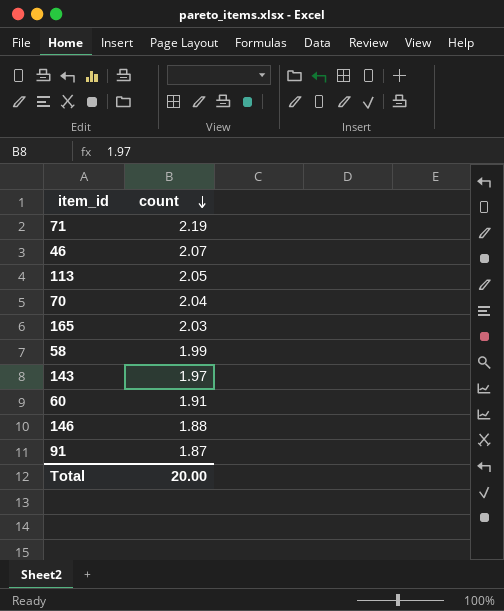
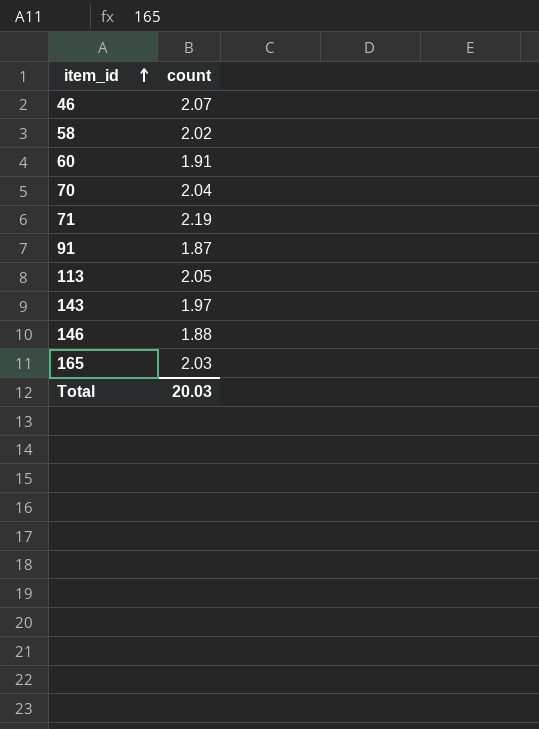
row order: count descending -> item_id ascending
58 | count: 1.99 -> 2.02
Total | count: 20.00 -> 20.03

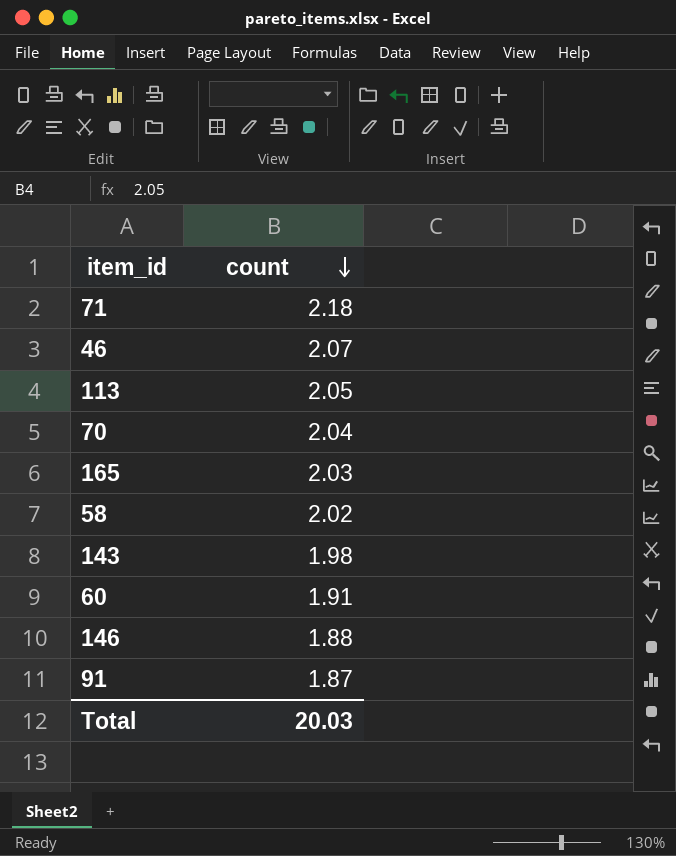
row order: item_id ascending -> count descending
71 | count: 2.19 -> 2.18
143 | count: 1.97 -> 1.98

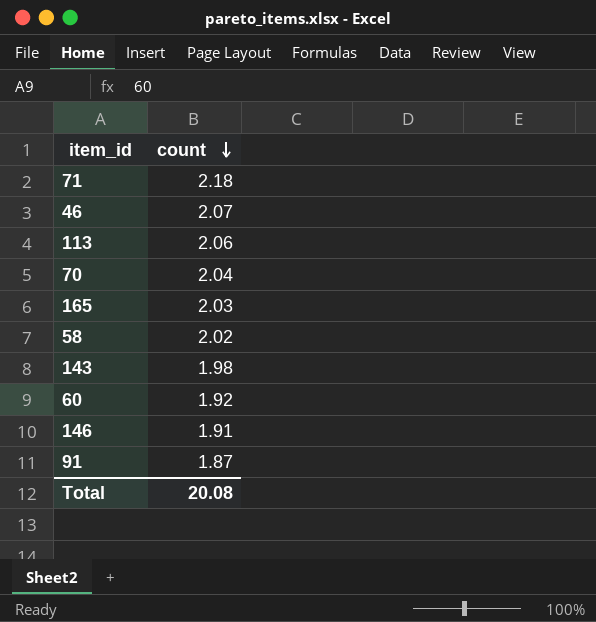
113 | count: 2.05 -> 2.06
60 | count: 1.91 -> 1.92
146 | count: 1.88 -> 1.91
Total | count: 20.03 -> 20.08

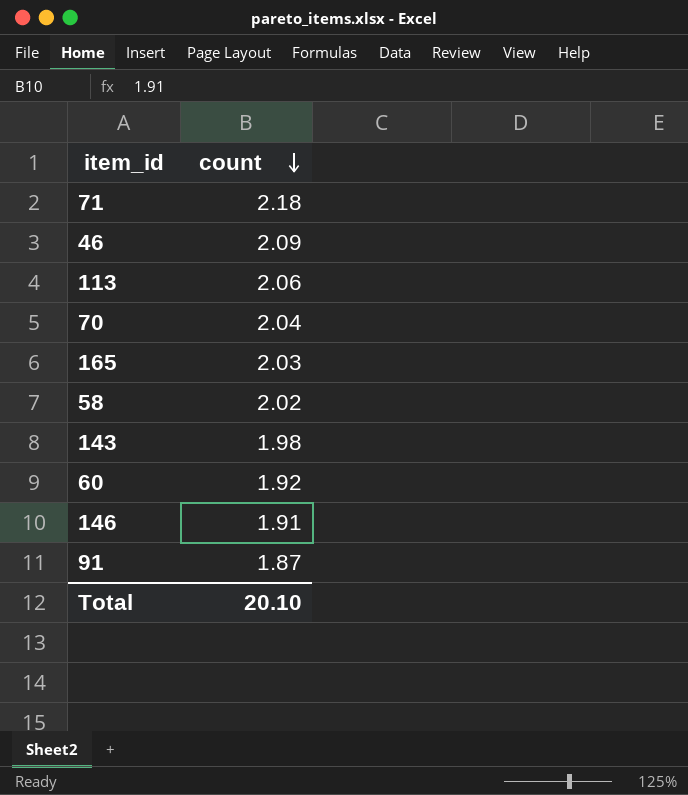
46 | count: 2.07 -> 2.09
Total | count: 20.08 -> 20.10

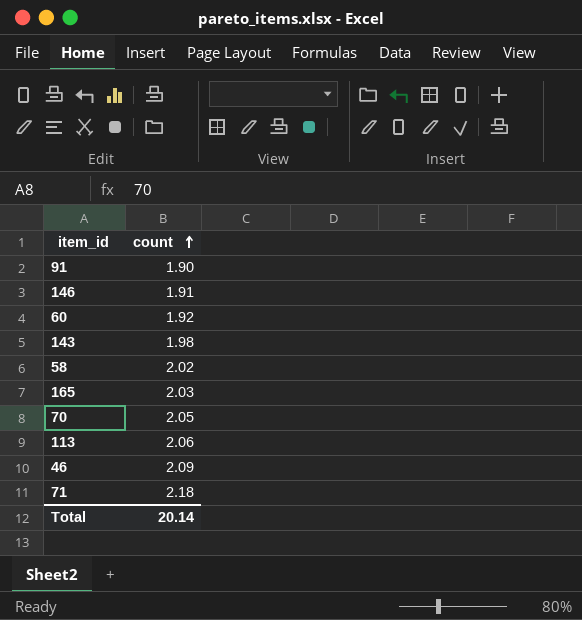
row order: count descending -> count ascending
91 | count: 1.87 -> 1.90
70 | count: 2.04 -> 2.05
Total | count: 20.10 -> 20.14

